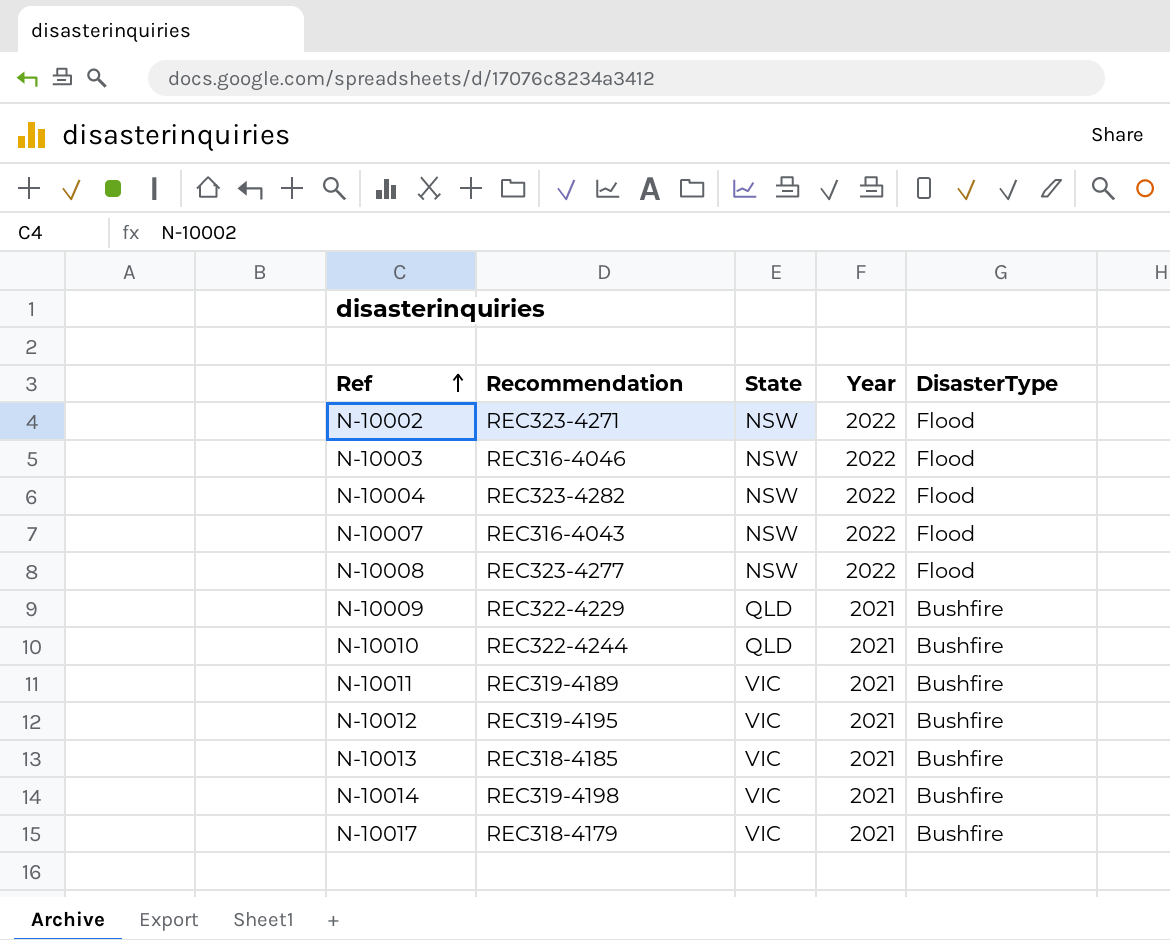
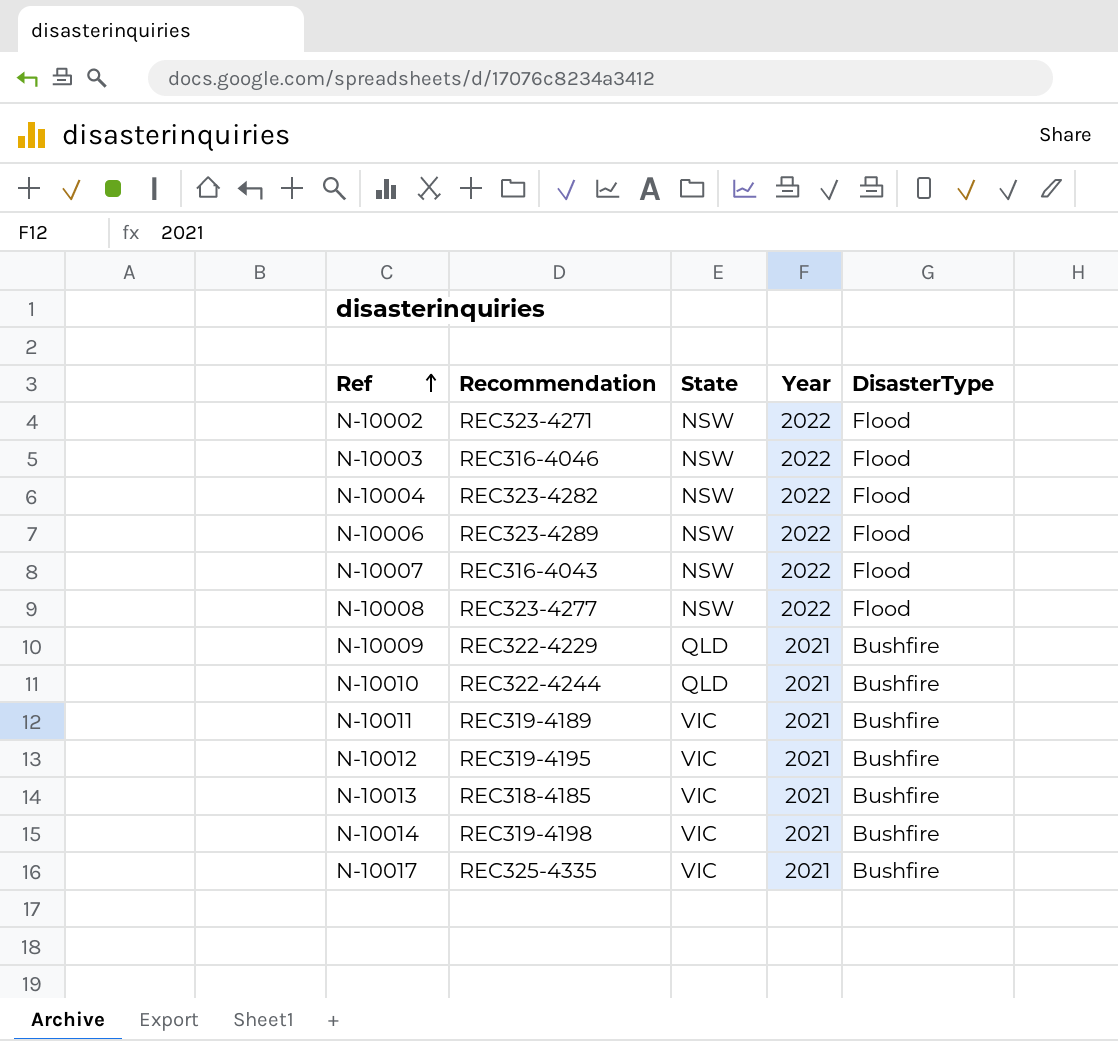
row N-10006: none -> REC323-4289 | NSW | 2022 | Flood
N-10017 | Recommendation: REC318-4179 -> REC325-4335

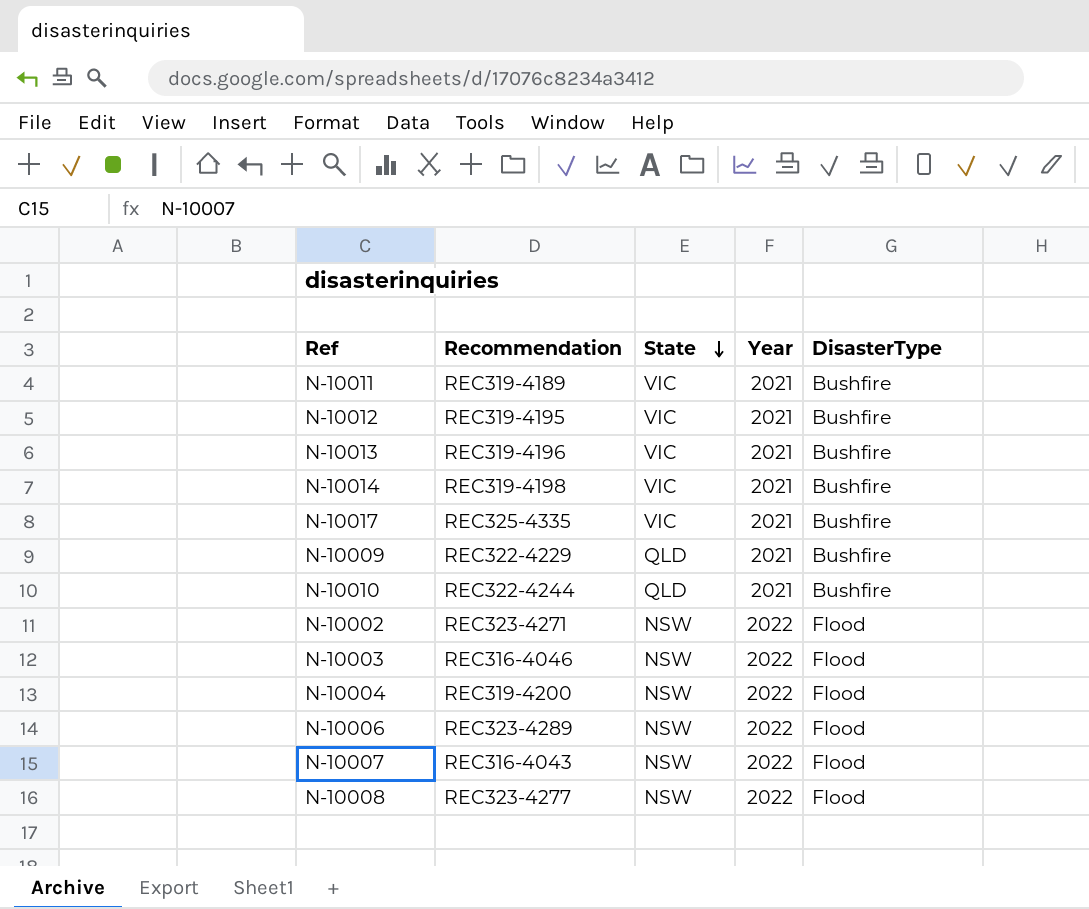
row order: Ref ascending -> State descending
N-10013 | Recommendation: REC318-4185 -> REC319-4196
N-10004 | Recommendation: REC323-4282 -> REC319-4200

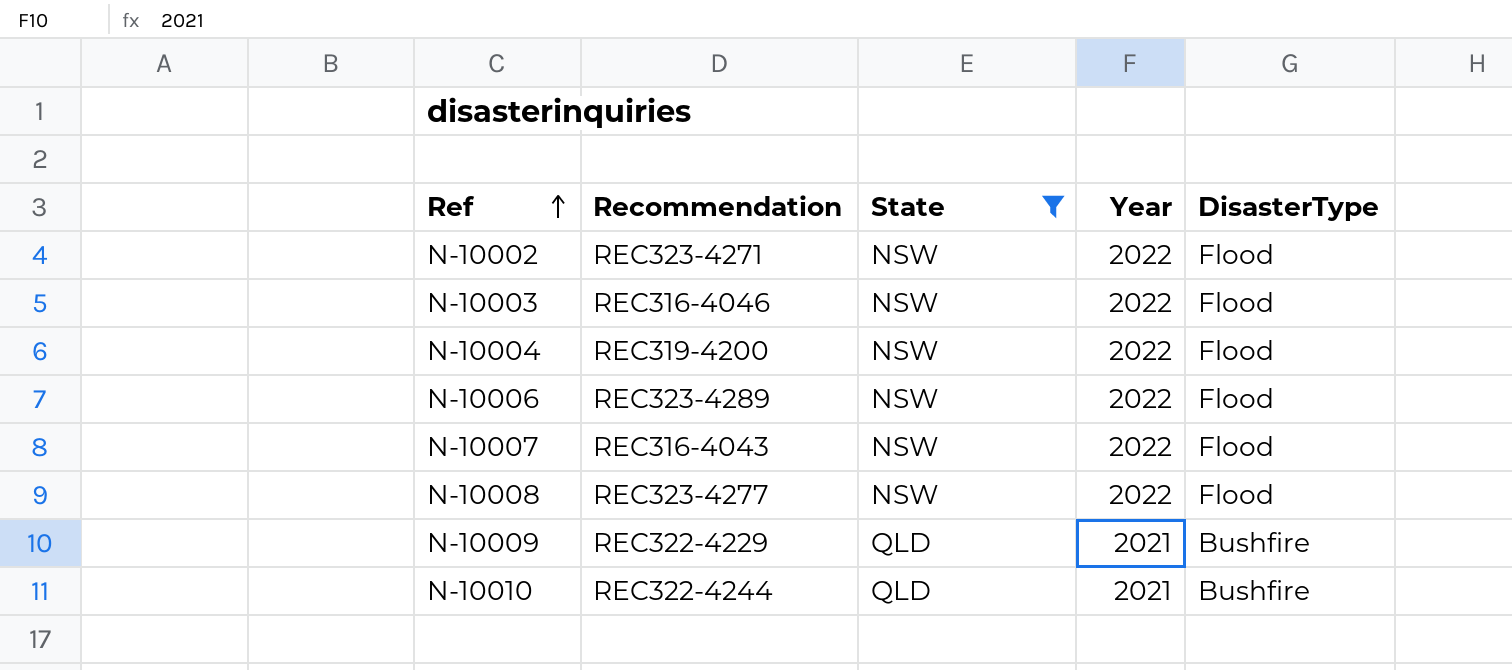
filter: none -> State != VIC
row order: State descending -> Ref ascending

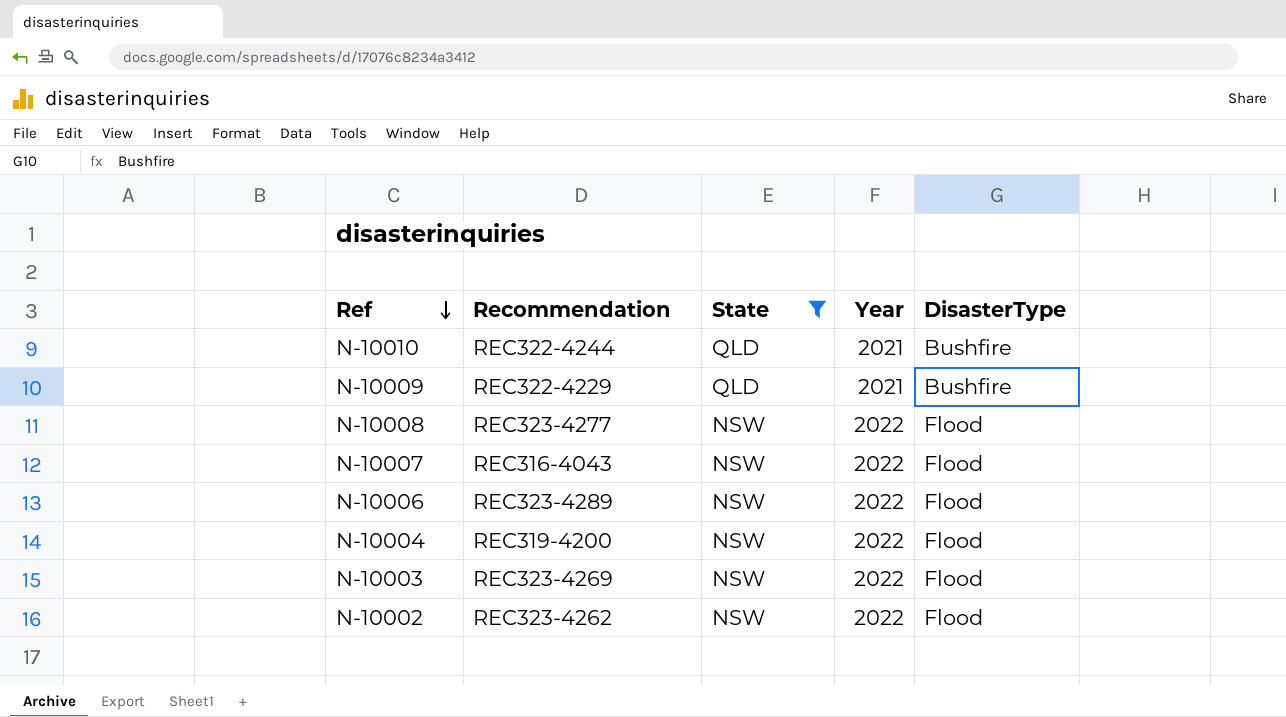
row order: Ref ascending -> Ref descending
N-10003 | Recommendation: REC316-4046 -> REC323-4269
N-10002 | Recommendation: REC323-4271 -> REC323-4262

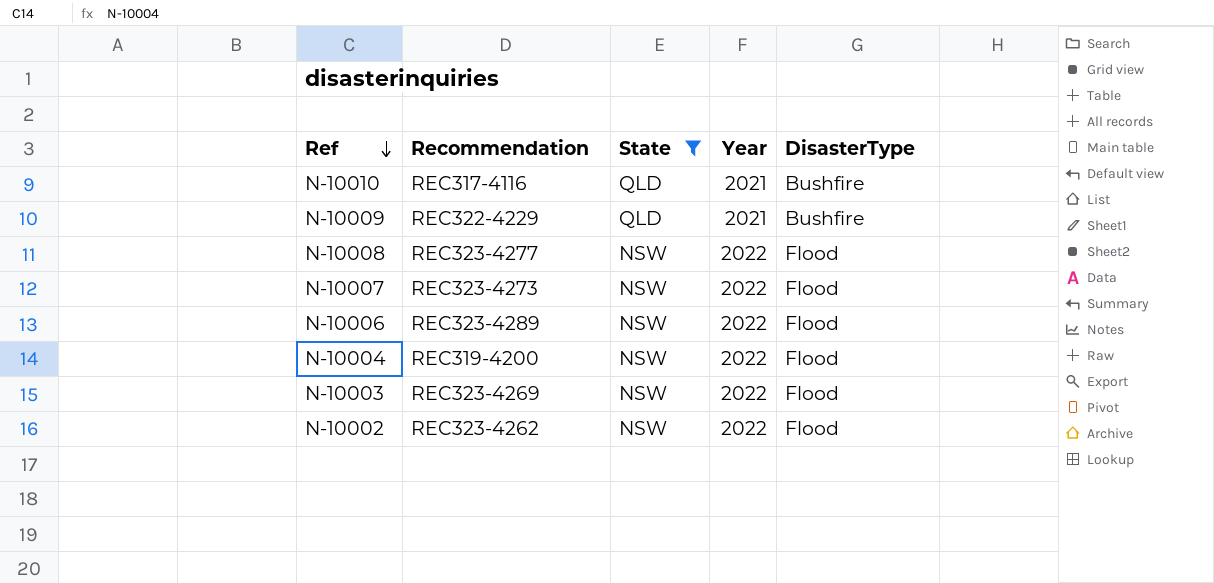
N-10010 | Recommendation: REC322-4244 -> REC317-4116
N-10007 | Recommendation: REC316-4043 -> REC323-4273

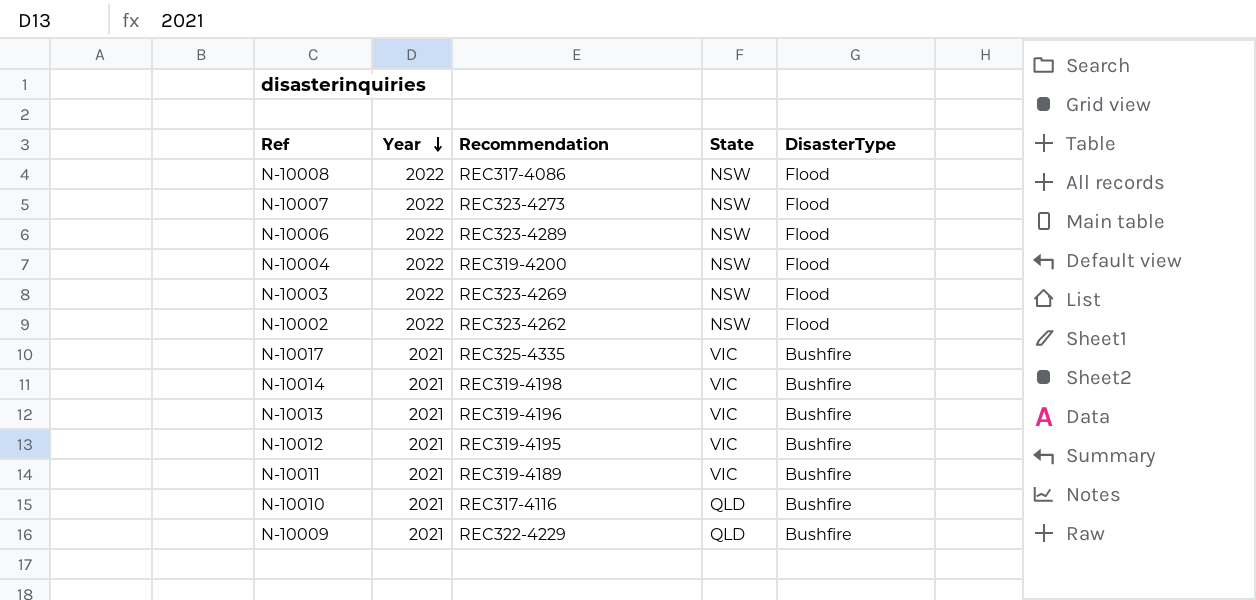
filter: State != VIC -> none
row order: Ref descending -> Year descending
column Year | position: 4 -> 2
N-10008 | Recommendation: REC323-4277 -> REC317-4086

